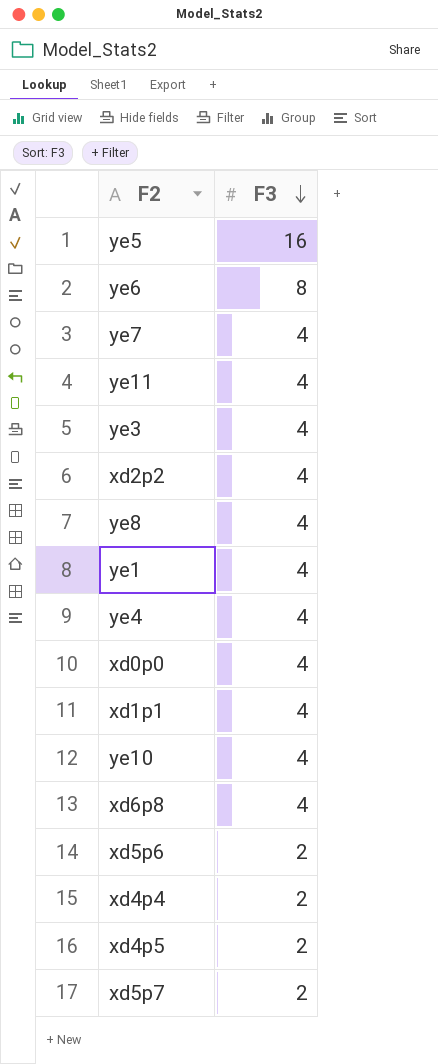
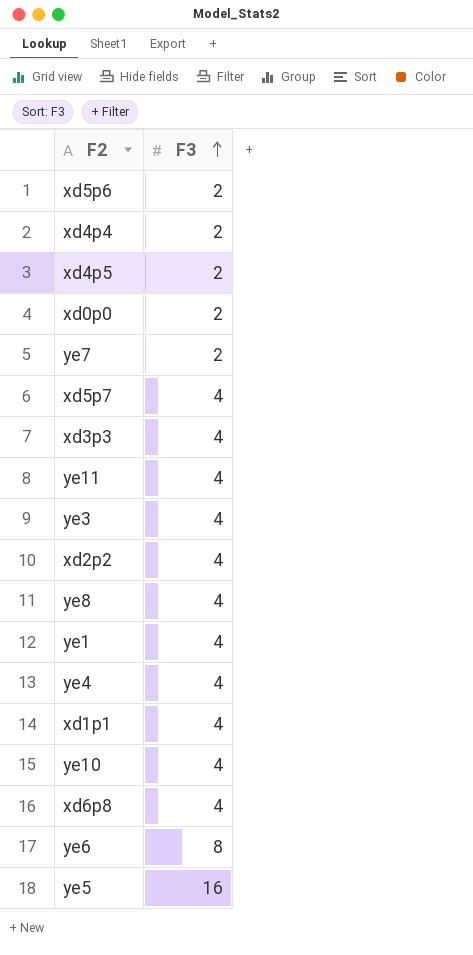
row order: F3 descending -> F3 ascending
xd0p0 | F3: 4 -> 2
ye7 | F3: 4 -> 2
xd5p7 | F3: 2 -> 4
row xd3p3: none -> 4

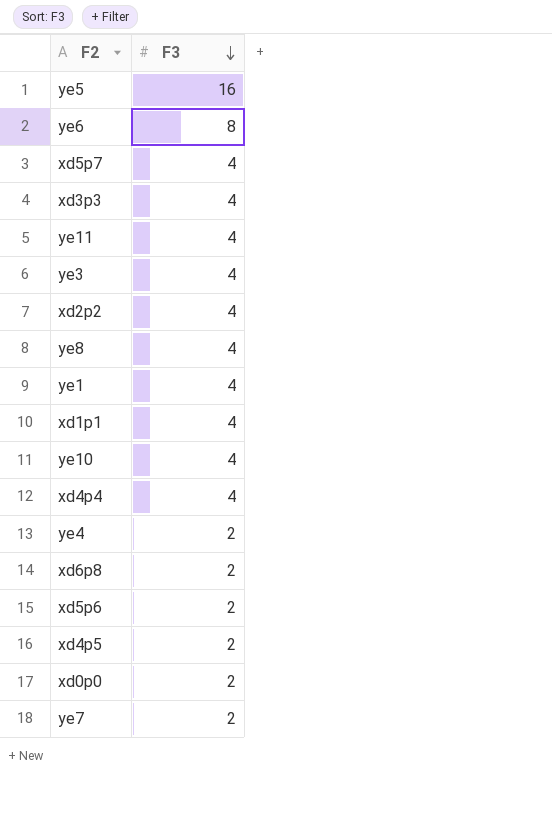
row order: F3 ascending -> F3 descending
xd4p4 | F3: 2 -> 4
ye4 | F3: 4 -> 2
xd6p8 | F3: 4 -> 2

